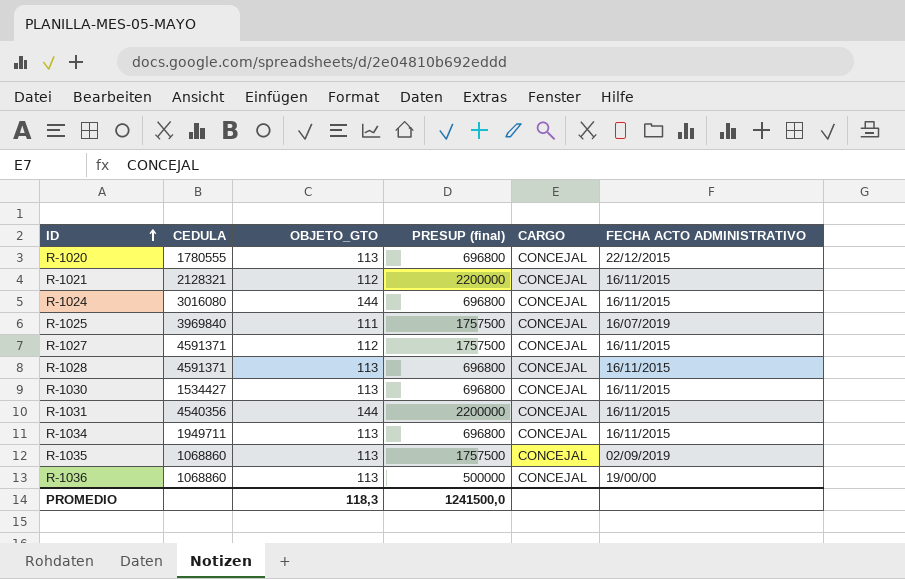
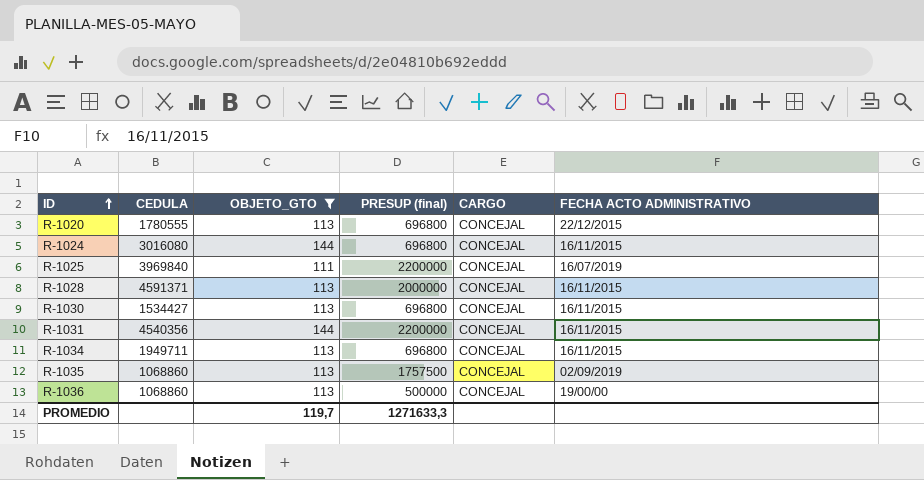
filter: none -> OBJETO_GTO != 112
R-1025 | PRESUP (final): 1757500 -> 2200000
R-1028 | PRESUP (final): 696800 -> 2000000
PROMEDIO | OBJETO_GTO: 118,3 -> 119,7
PROMEDIO | PRESUP (final): 1241500,0 -> 1271633,3

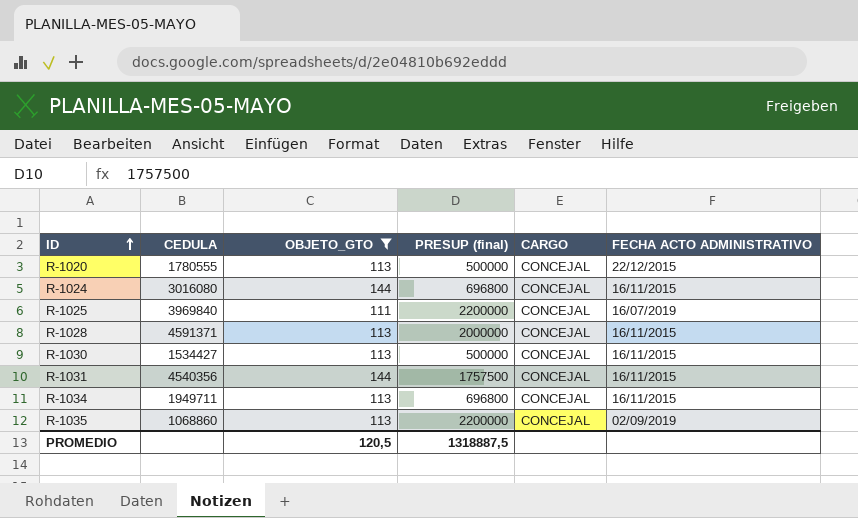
row R-1036: 1068860 | 113 | 500000 | CONCEJAL | 19/00/00 -> none
R-1020 | PRESUP (final): 696800 -> 500000
R-1030 | PRESUP (final): 696800 -> 500000
R-1031 | PRESUP (final): 2200000 -> 1757500
R-1035 | PRESUP (final): 1757500 -> 2200000
PROMEDIO | OBJETO_GTO: 119,7 -> 120,5
PROMEDIO | PRESUP (final): 1271633,3 -> 1318887,5

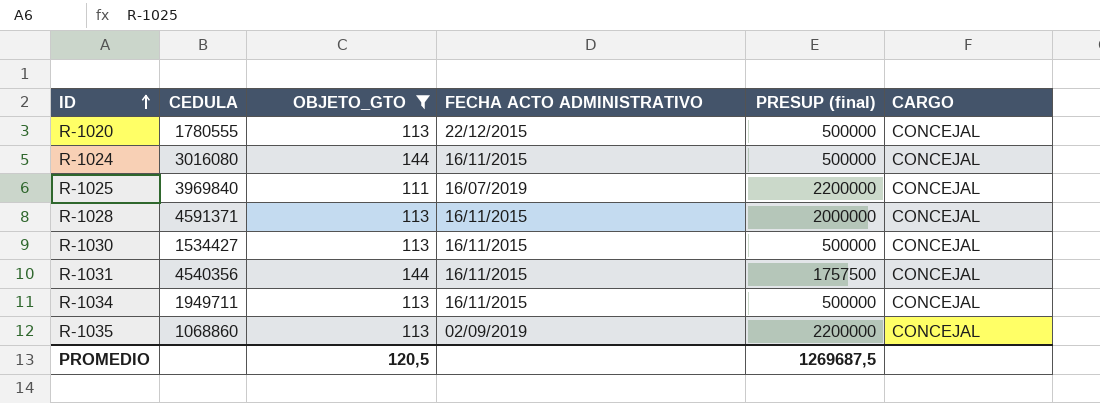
column FECHA ACTO ADMINISTRATIVO | position: 6 -> 4
R-1024 | PRESUP (final): 696800 -> 500000
R-1034 | PRESUP (final): 696800 -> 500000
PROMEDIO | PRESUP (final): 1318887,5 -> 1269687,5

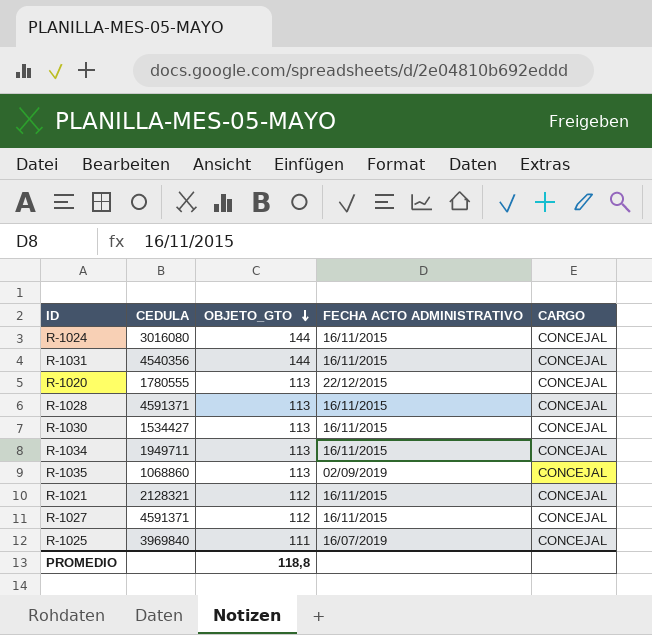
filter: OBJETO_GTO != 112 -> none
row order: ID ascending -> OBJETO_GTO descending
column PRESUP (final) | position: 5 -> none
PROMEDIO | OBJETO_GTO: 120,5 -> 118,8

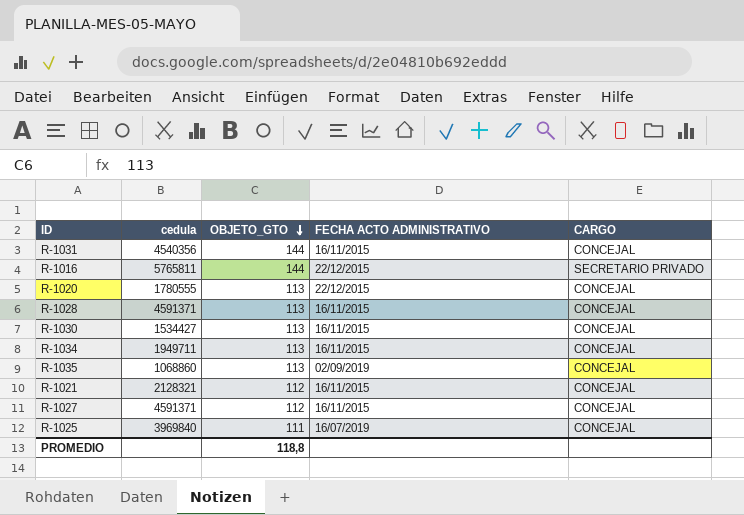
column name: CEDULA -> cedula
row R-1024: 3016080 | 144 | 16/11/2015 | CONCEJAL -> none
row R-1016: none -> 5765811 | 144 | 22/12/2015 | SECRETARIO PRIVADO

